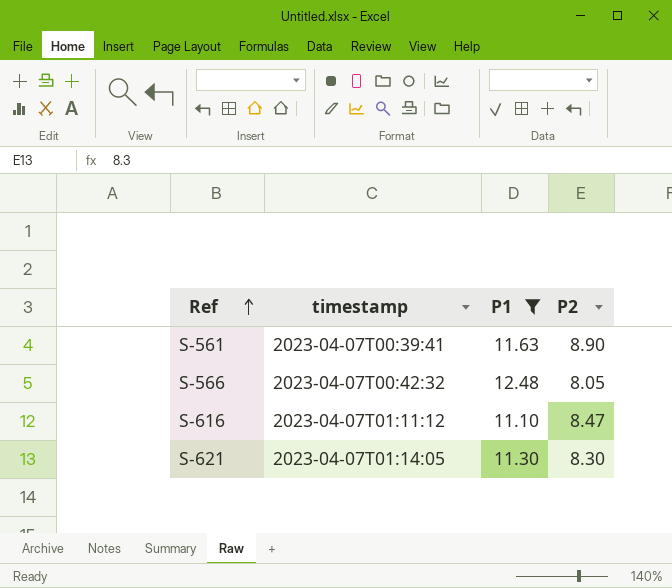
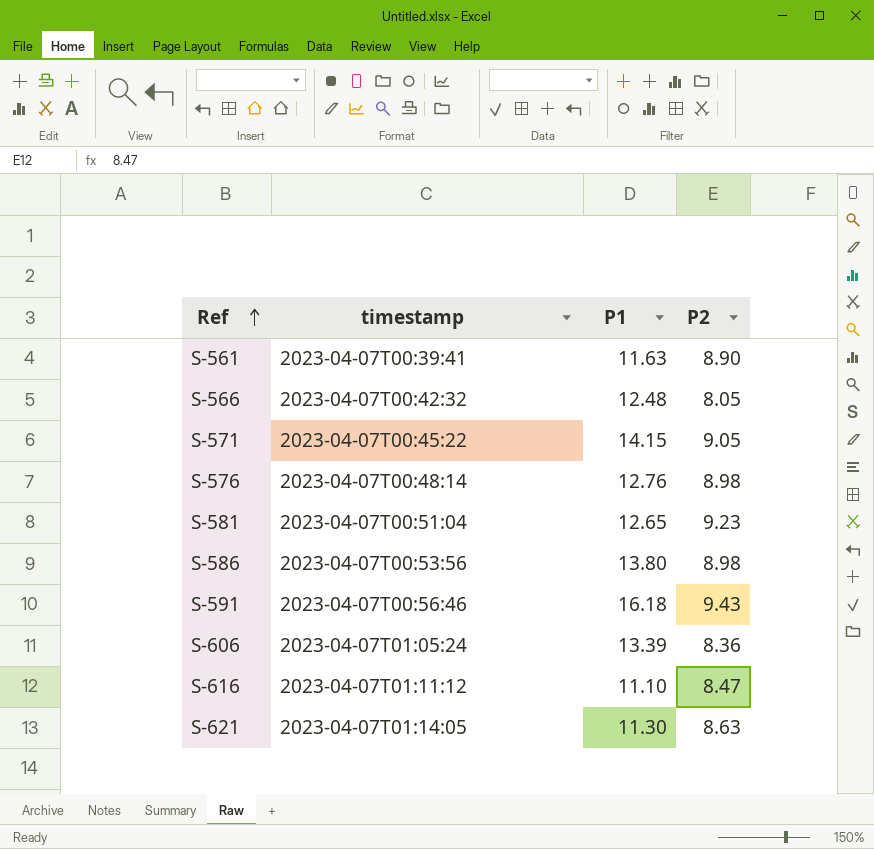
filter: P1 <= 12.48 -> none
S-621 | P2: 8.30 -> 8.63

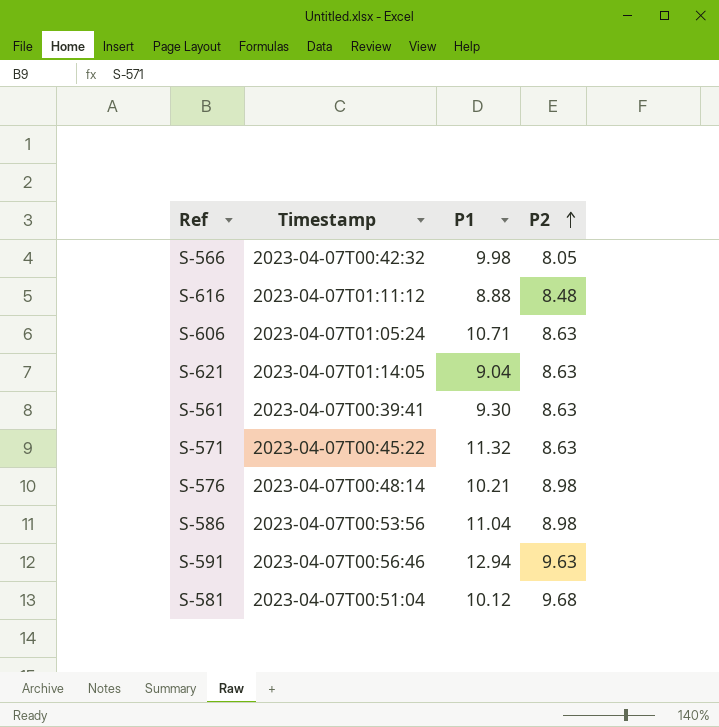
row order: Ref ascending -> P2 ascending
column name: timestamp -> Timestamp
S-566 | P1: 12.48 -> 9.98
S-616 | P1: 11.10 -> 8.88
S-616 | P2: 8.47 -> 8.48
S-606 | P1: 13.39 -> 10.71
S-606 | P2: 8.36 -> 8.63
S-621 | P1: 11.30 -> 9.04
S-561 | P1: 11.63 -> 9.30
S-561 | P2: 8.90 -> 8.63
S-571 | P1: 14.15 -> 11.32
S-571 | P2: 9.05 -> 8.63
S-576 | P1: 12.76 -> 10.21
S-586 | P1: 13.80 -> 11.04
S-591 | P1: 16.18 -> 12.94
S-591 | P2: 9.43 -> 9.63
S-581 | P1: 12.65 -> 10.12
S-581 | P2: 9.23 -> 9.68

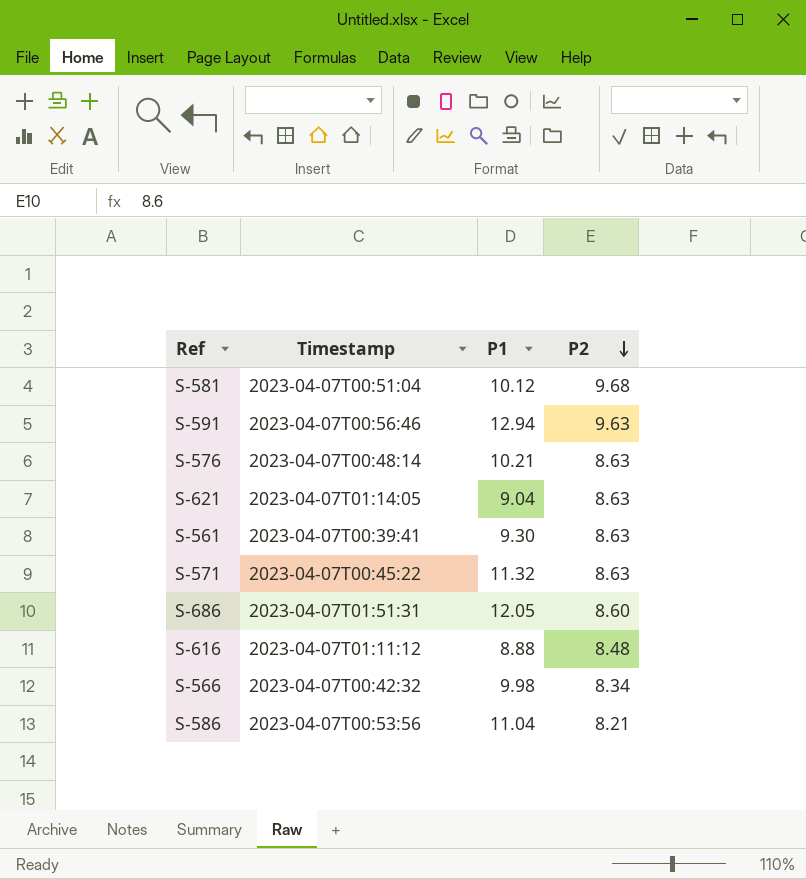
row order: P2 ascending -> P2 descending
row S-606: 2023-04-07T01:05:24 | 10.71 | 8.63 -> none
S-576 | P2: 8.98 -> 8.63
row S-686: none -> 2023-04-07T01:51:31 | 12.05 | 8.60
S-566 | P2: 8.05 -> 8.34
S-586 | P2: 8.98 -> 8.21

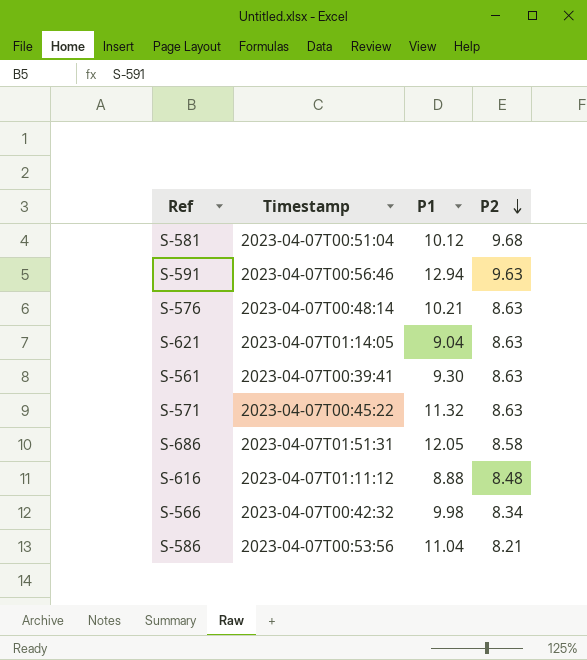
S-686 | P2: 8.60 -> 8.58

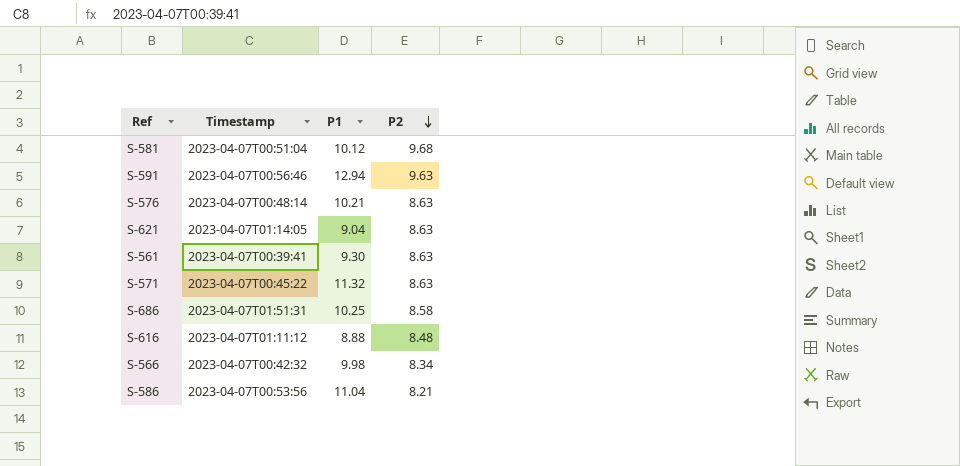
S-686 | P1: 12.05 -> 10.25

